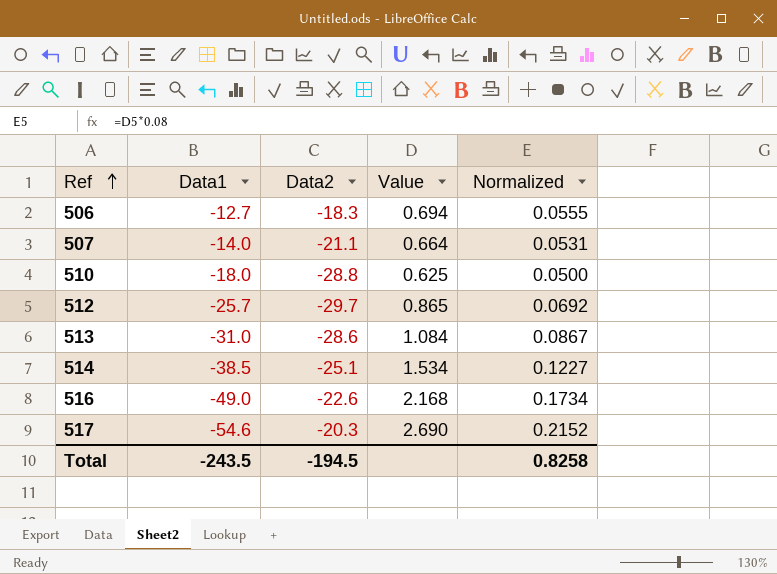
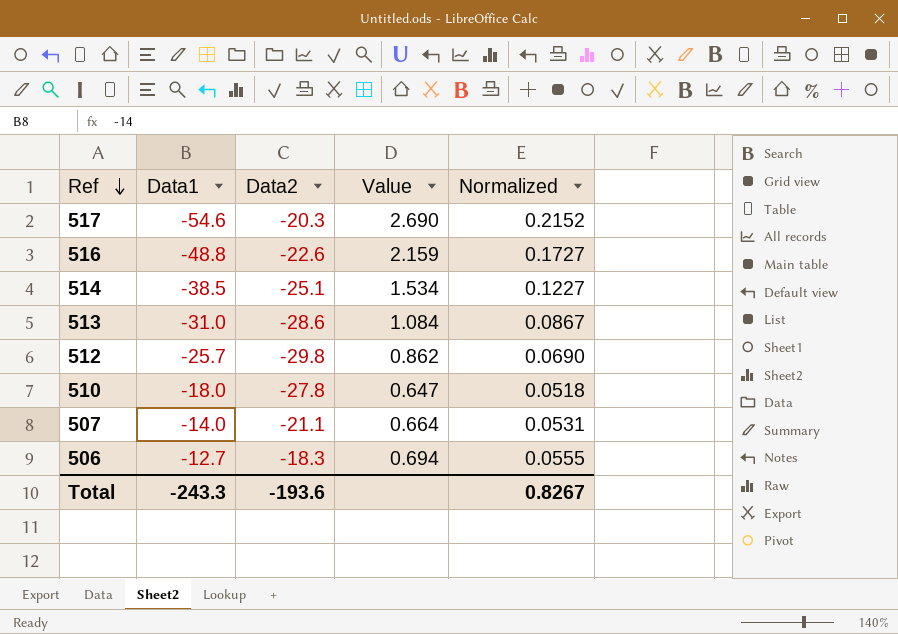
row order: Ref ascending -> Ref descending
516 | Data1: -49.0 -> -48.8
516 | Value: 2.168 -> 2.159
516 | Normalized: 0.1734 -> 0.1727
512 | Data2: -29.7 -> -29.8
512 | Value: 0.865 -> 0.862
512 | Normalized: 0.0692 -> 0.0690
510 | Data2: -28.8 -> -27.8
510 | Value: 0.625 -> 0.647
510 | Normalized: 0.0500 -> 0.0518
Total | Data1: -243.5 -> -243.3
Total | Data2: -194.5 -> -193.6
Total | Normalized: 0.8258 -> 0.8267

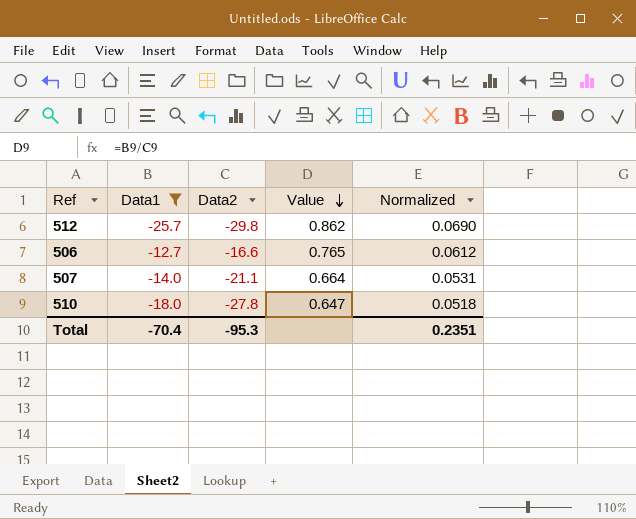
filter: none -> Data1 >= -25.7
row order: Ref descending -> Value descending
506 | Data2: -18.3 -> -16.6
506 | Value: 0.694 -> 0.765
506 | Normalized: 0.0555 -> 0.0612
Total | Data1: -243.3 -> -70.4
Total | Data2: -193.6 -> -95.3
Total | Normalized: 0.8267 -> 0.2351

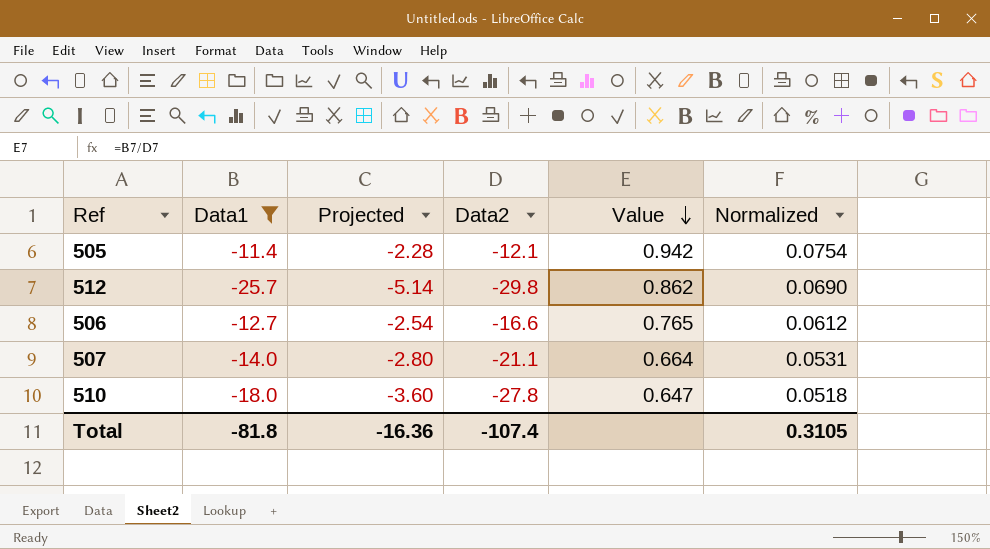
column Projected | formula: none -> [Data1] * 0.2
row 505: none -> -11.4 | -2.28 | -12.1 | 0.942 | 0.0754
Total | Data1: -70.4 -> -81.8
Total | Data2: -95.3 -> -107.4
Total | Normalized: 0.2351 -> 0.3105

